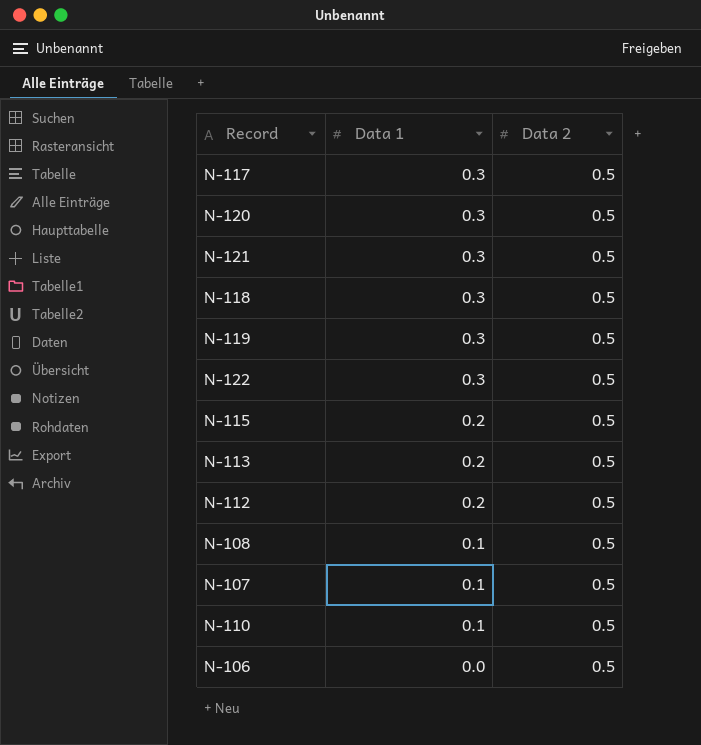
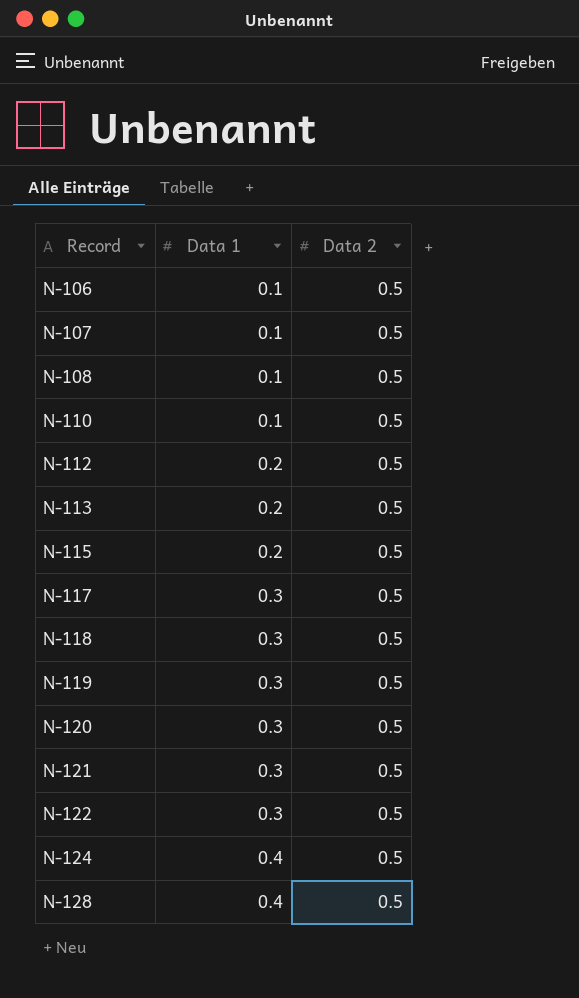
row order: Data 1 descending -> Record ascending
N-106 | Data 1: 0.0 -> 0.1
row N-124: none -> 0.4 | 0.5
row N-128: none -> 0.4 | 0.5

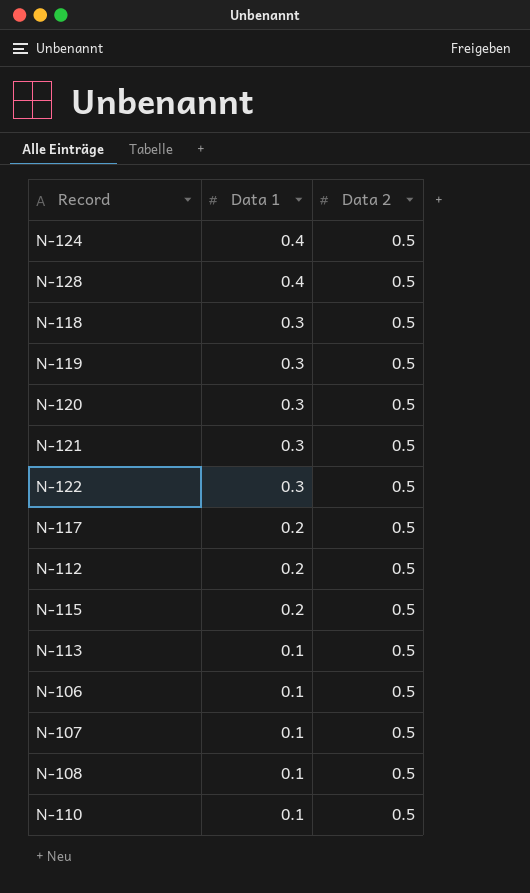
row order: Record ascending -> Data 1 descending
N-117 | Data 1: 0.3 -> 0.2
N-113 | Data 1: 0.2 -> 0.1

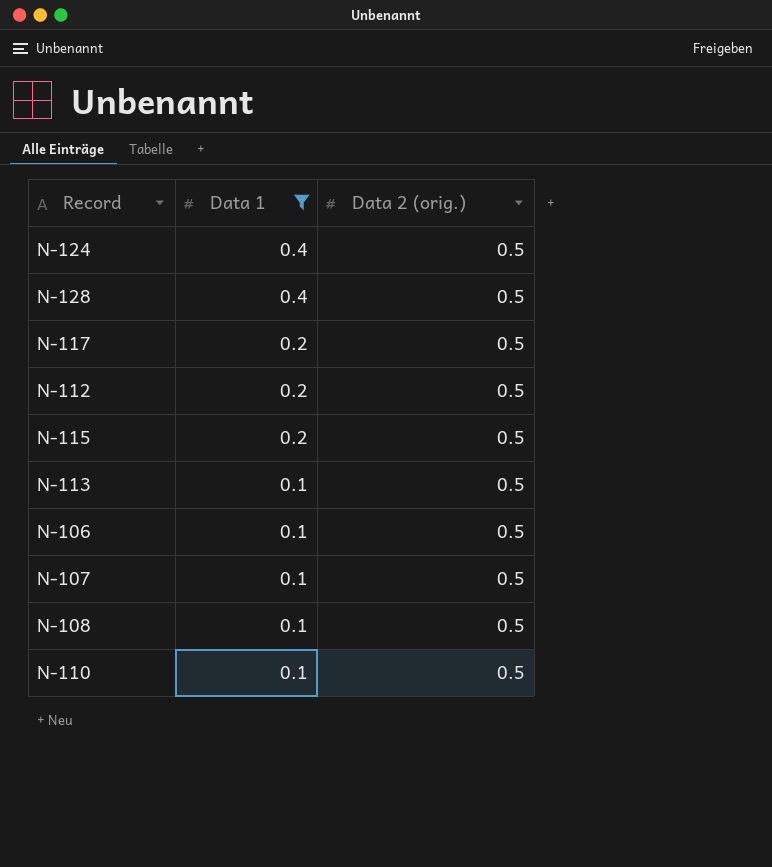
filter: none -> Data 1 != 0.3
column name: Data 2 -> Data 2 (orig.)

